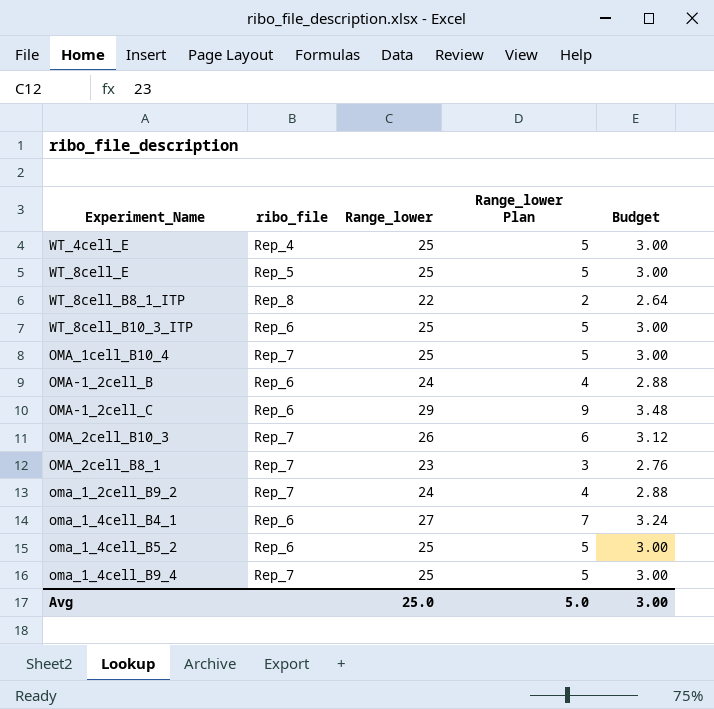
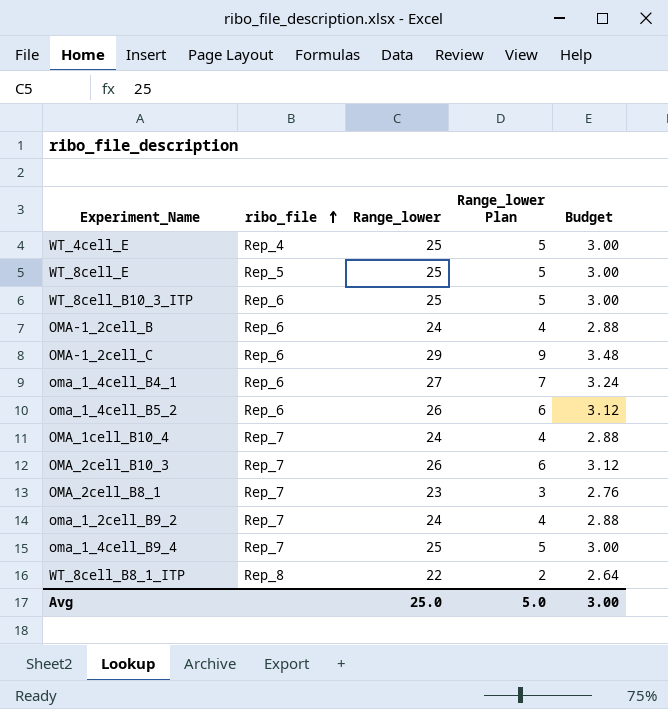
row order: none -> ribo_file ascending
oma_1_4cell_B5_2 | Range_lower: 25 -> 26
oma_1_4cell_B5_2 | Range_lower Plan: 5 -> 6
oma_1_4cell_B5_2 | Budget: 3.00 -> 3.12
OMA_1cell_B10_4 | Range_lower: 25 -> 24
OMA_1cell_B10_4 | Range_lower Plan: 5 -> 4
OMA_1cell_B10_4 | Budget: 3.00 -> 2.88

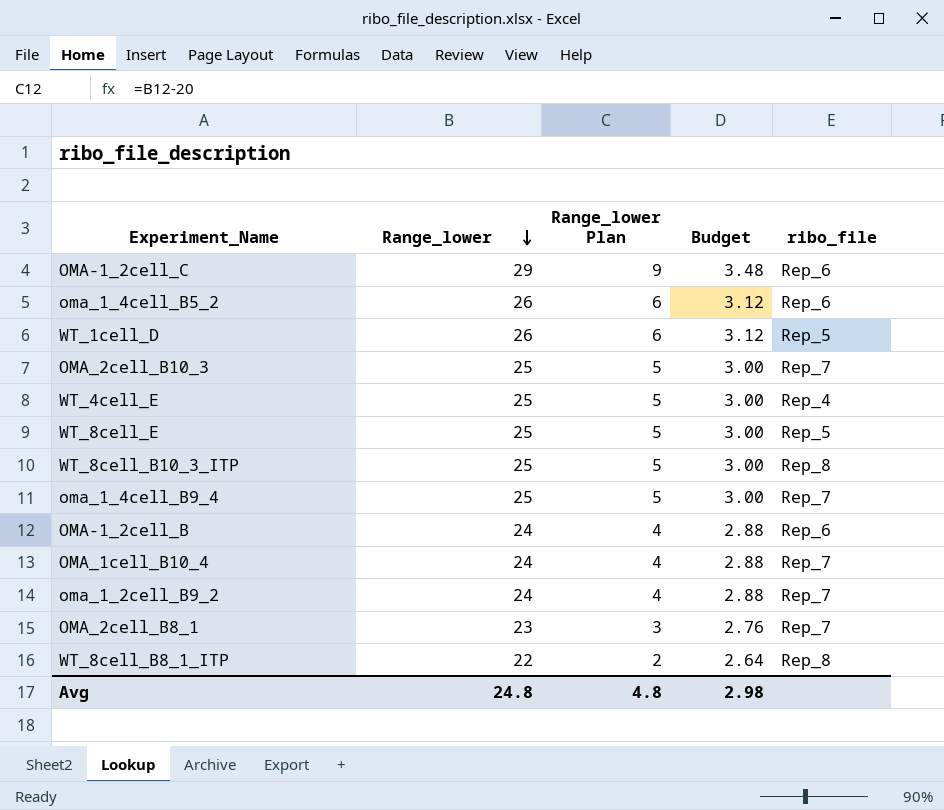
row order: ribo_file ascending -> Range_lower descending
column ribo_file | position: 2 -> 5
row oma_1_4cell_B4_1: Rep_6 | 27 | 7 | 3.24 -> none
row WT_1cell_D: none -> 26 | 6 | 3.12 | Rep_5
OMA_2cell_B10_3 | Range_lower: 26 -> 25
OMA_2cell_B10_3 | Range_lower Plan: 6 -> 5
OMA_2cell_B10_3 | Budget: 3.12 -> 3.00
WT_8cell_B10_3_ITP | ribo_file: Rep_6 -> Rep_8
Avg | Range_lower: 25.0 -> 24.8
Avg | Range_lower Plan: 5.0 -> 4.8
Avg | Budget: 3.00 -> 2.98

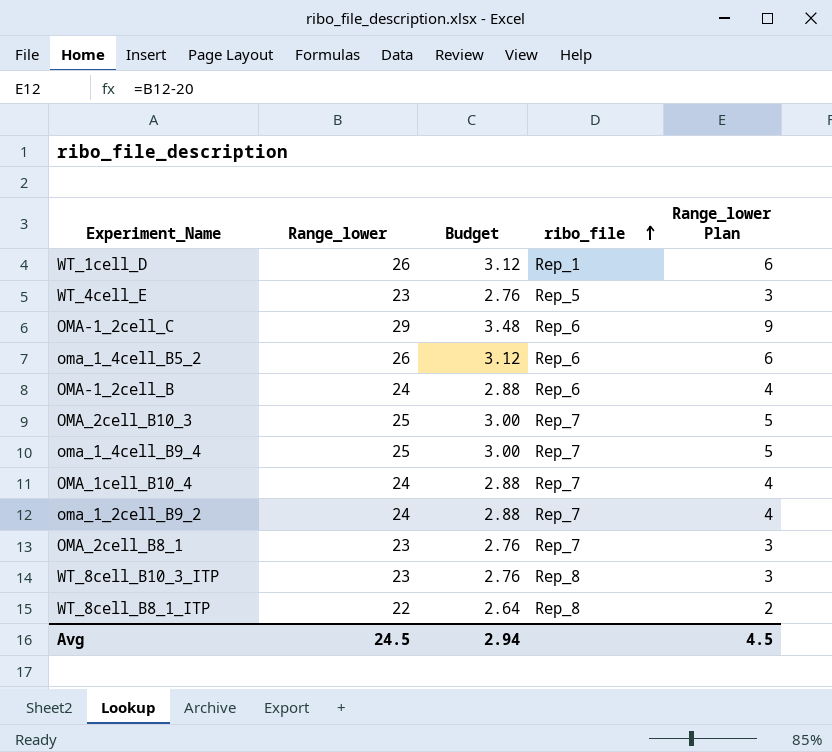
row order: Range_lower descending -> ribo_file ascending
column Range_lower Plan | position: 3 -> 5
row WT_8cell_E: 25 | 5 | 3.00 | Rep_5 -> none
WT_1cell_D | ribo_file: Rep_5 -> Rep_1
WT_4cell_E | Range_lower: 25 -> 23
WT_4cell_E | Budget: 3.00 -> 2.76
WT_4cell_E | ribo_file: Rep_4 -> Rep_5
WT_4cell_E | Range_lower Plan: 5 -> 3
WT_8cell_B10_3_ITP | Range_lower: 25 -> 23
WT_8cell_B10_3_ITP | Budget: 3.00 -> 2.76
WT_8cell_B10_3_ITP | Range_lower Plan: 5 -> 3
Avg | Range_lower: 24.8 -> 24.5
Avg | Budget: 2.98 -> 2.94
Avg | Range_lower Plan: 4.8 -> 4.5

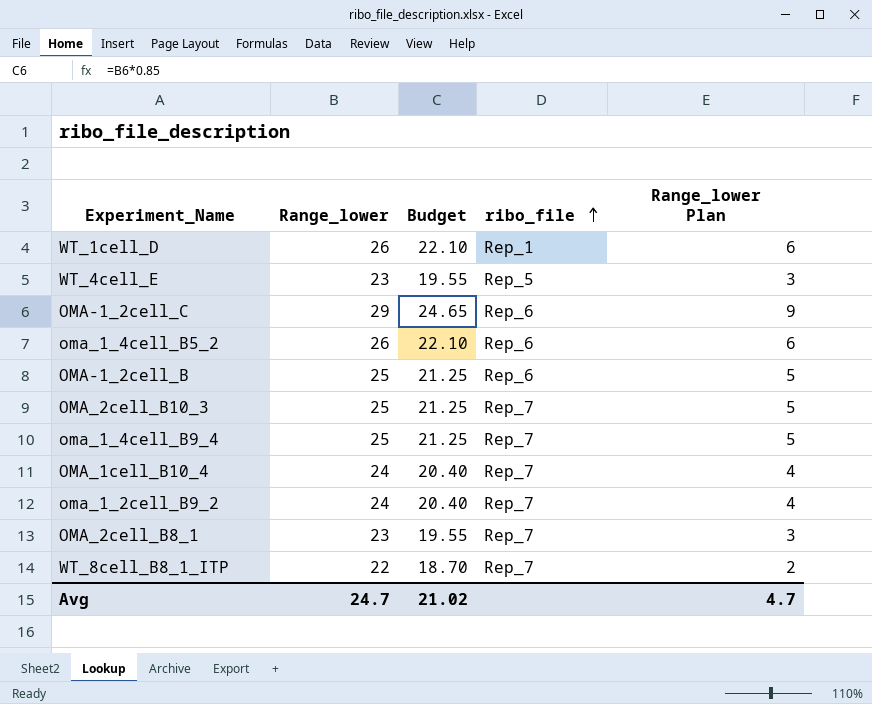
column Budget | formula: [Range_lower] * 0.12 -> [Range_lower] * 0.85
row WT_8cell_B10_3_ITP: 23 | 2.76 | Rep_8 | 3 -> none
OMA-1_2cell_B | Range_lower: 24 -> 25
OMA-1_2cell_B | Range_lower Plan: 4 -> 5
WT_8cell_B8_1_ITP | ribo_file: Rep_8 -> Rep_7
Avg | Range_lower: 24.5 -> 24.7
Avg | Budget: 2.94 -> 21.02
Avg | Range_lower Plan: 4.5 -> 4.7

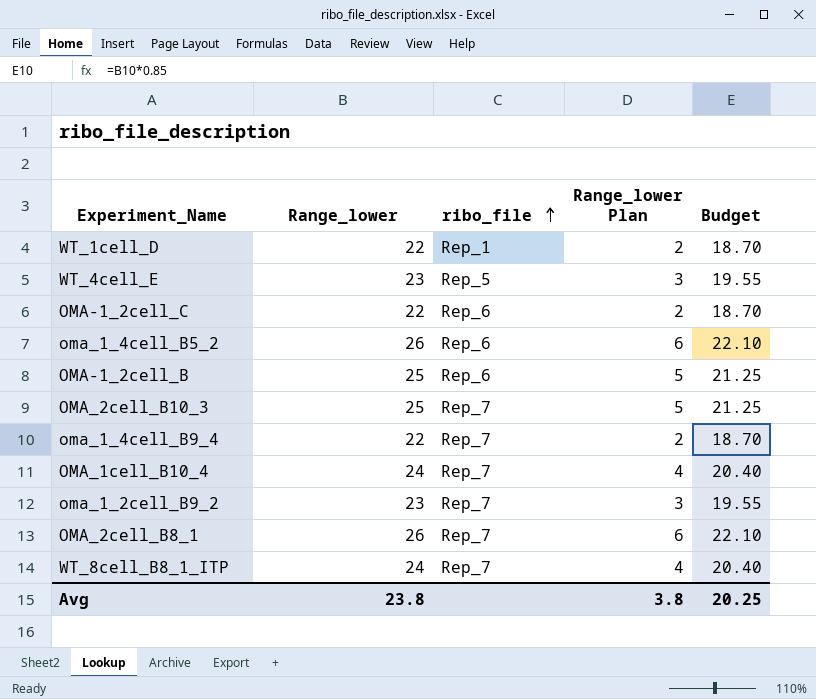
column Budget | position: 3 -> 5
WT_1cell_D | Range_lower: 26 -> 22
WT_1cell_D | Range_lower Plan: 6 -> 2
WT_1cell_D | Budget: 22.10 -> 18.70
OMA-1_2cell_C | Range_lower: 29 -> 22
OMA-1_2cell_C | Range_lower Plan: 9 -> 2
OMA-1_2cell_C | Budget: 24.65 -> 18.70
oma_1_4cell_B9_4 | Range_lower: 25 -> 22
oma_1_4cell_B9_4 | Range_lower Plan: 5 -> 2
oma_1_4cell_B9_4 | Budget: 21.25 -> 18.70
oma_1_2cell_B9_2 | Range_lower: 24 -> 23
oma_1_2cell_B9_2 | Range_lower Plan: 4 -> 3
oma_1_2cell_B9_2 | Budget: 20.40 -> 19.55
OMA_2cell_B8_1 | Range_lower: 23 -> 26
OMA_2cell_B8_1 | Range_lower Plan: 3 -> 6
OMA_2cell_B8_1 | Budget: 19.55 -> 22.10
WT_8cell_B8_1_ITP | Range_lower: 22 -> 24
WT_8cell_B8_1_ITP | Range_lower Plan: 2 -> 4
WT_8cell_B8_1_ITP | Budget: 18.70 -> 20.40
Avg | Range_lower: 24.7 -> 23.8
Avg | Range_lower Plan: 4.7 -> 3.8
Avg | Budget: 21.02 -> 20.25

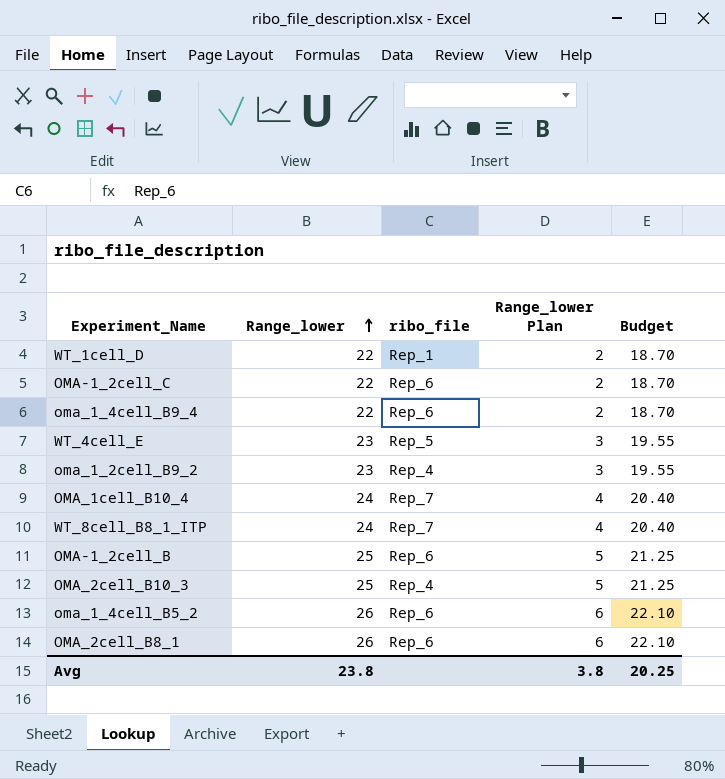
row order: ribo_file ascending -> Range_lower ascending
oma_1_4cell_B9_4 | ribo_file: Rep_7 -> Rep_6
oma_1_2cell_B9_2 | ribo_file: Rep_7 -> Rep_4
OMA_2cell_B10_3 | ribo_file: Rep_7 -> Rep_4
OMA_2cell_B8_1 | ribo_file: Rep_7 -> Rep_6

